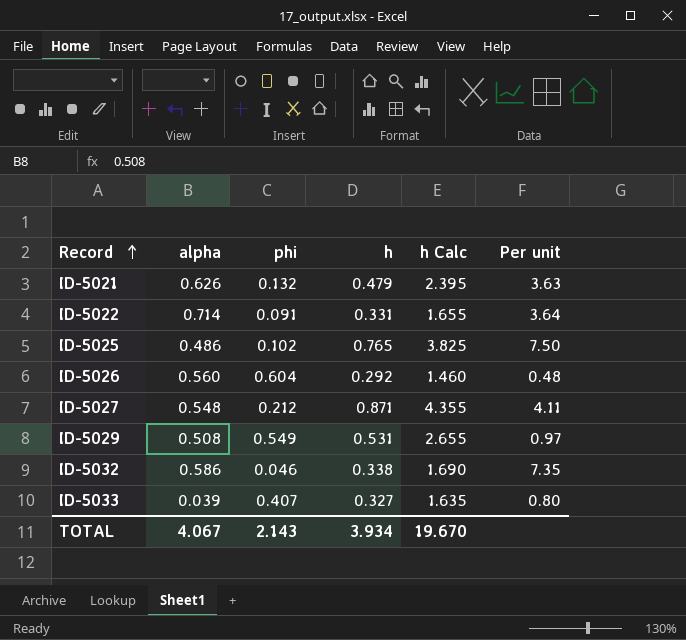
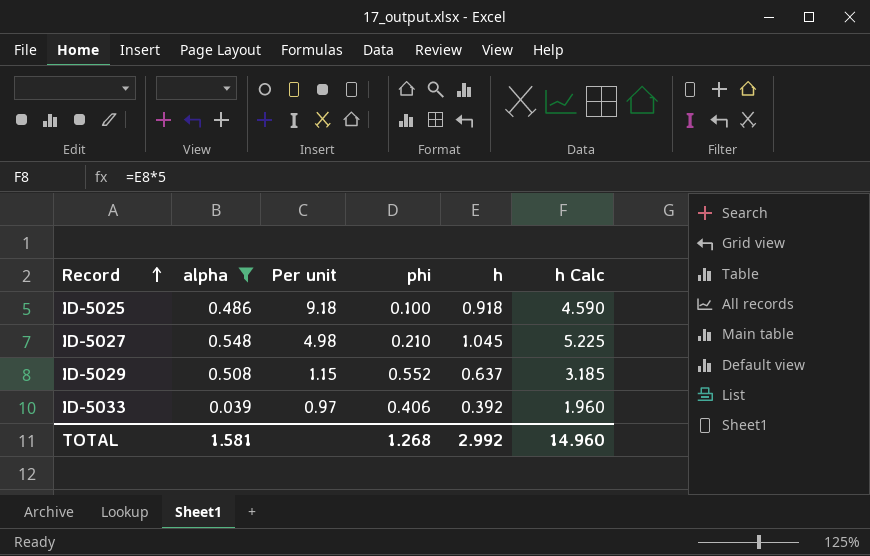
filter: none -> alpha <= 0.548
column Per unit | position: 6 -> 3
ID-5025 | Per unit: 7.50 -> 9.18
ID-5025 | phi: 0.102 -> 0.100
ID-5025 | h: 0.765 -> 0.918
ID-5025 | h Calc: 3.825 -> 4.590
ID-5027 | Per unit: 4.11 -> 4.98
ID-5027 | phi: 0.212 -> 0.210
ID-5027 | h: 0.871 -> 1.045
ID-5027 | h Calc: 4.355 -> 5.225
ID-5029 | Per unit: 0.97 -> 1.15
ID-5029 | phi: 0.549 -> 0.552
ID-5029 | h: 0.531 -> 0.637
ID-5029 | h Calc: 2.655 -> 3.185
ID-5033 | Per unit: 0.80 -> 0.97
ID-5033 | phi: 0.407 -> 0.406
ID-5033 | h: 0.327 -> 0.392
ID-5033 | h Calc: 1.635 -> 1.960
TOTAL | alpha: 4.067 -> 1.581
TOTAL | phi: 2.143 -> 1.268
TOTAL | h: 3.934 -> 2.992
TOTAL | h Calc: 19.670 -> 14.960

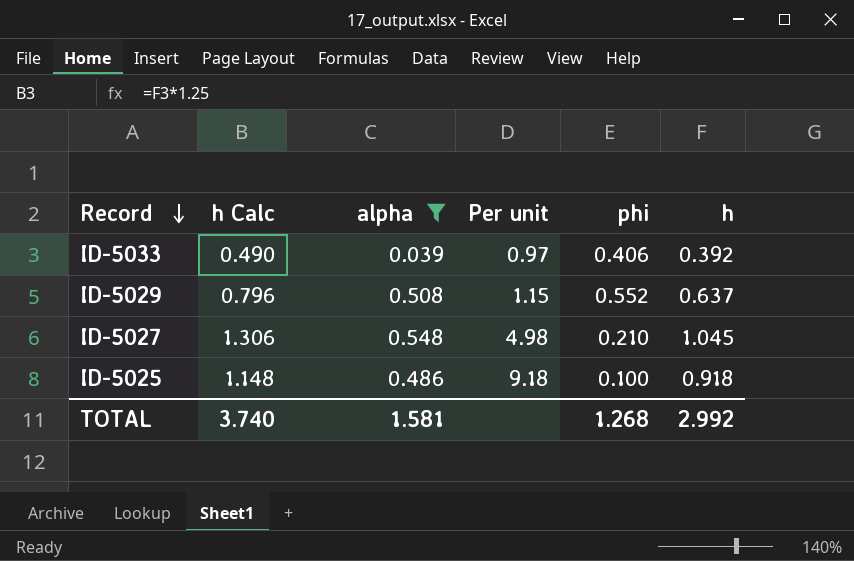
row order: Record ascending -> Record descending
column h Calc | formula: [h] * 5 -> [h] * 1.25
column h Calc | position: 6 -> 2
TOTAL | h Calc: 14.960 -> 3.740

